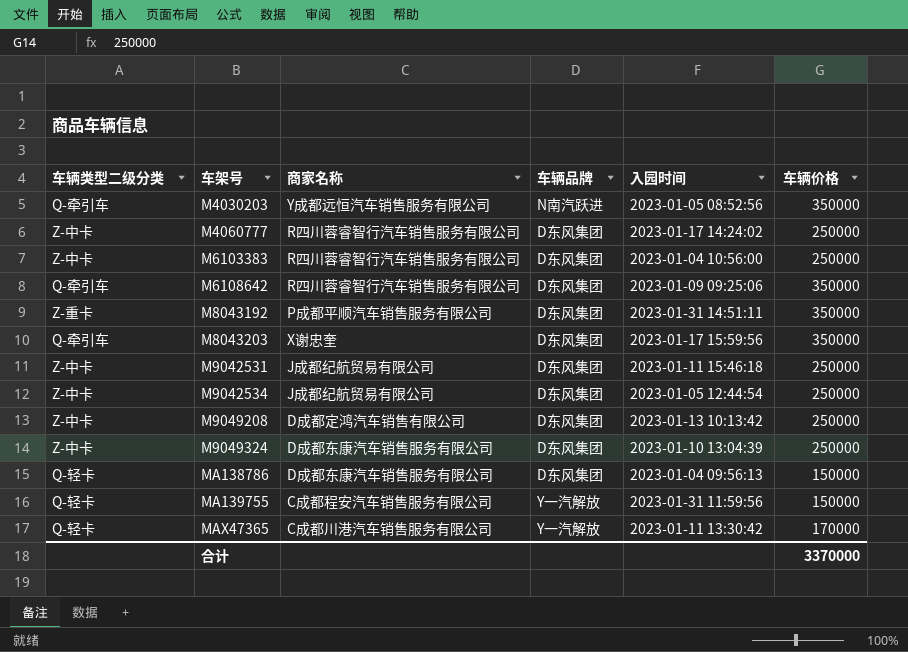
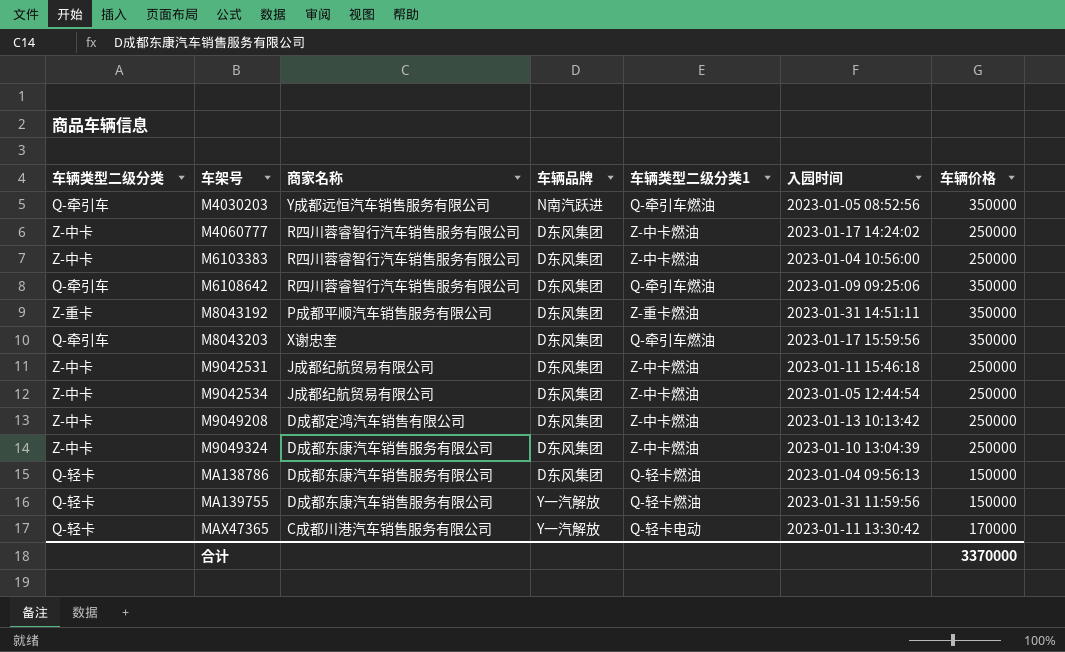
column 车辆类型二级分类1 | position: none -> 5
MA139755 | 商家名称: C成都程安汽车销售服务有限公司 -> D成都东康汽车销售服务有限公司

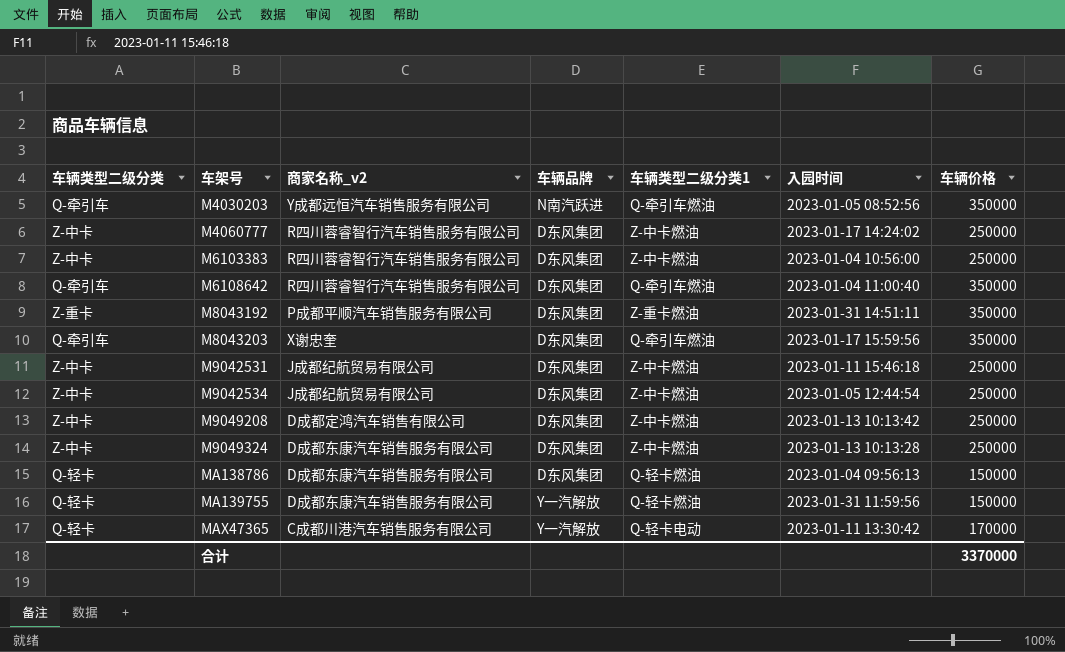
column name: 商家名称 -> 商家名称_v2
M6108642 | 入园时间: 2023-01-09 09:25:06 -> 2023-01-04 11:00:40
M9049324 | 入园时间: 2023-01-10 13:04:39 -> 2023-01-13 10:13:28

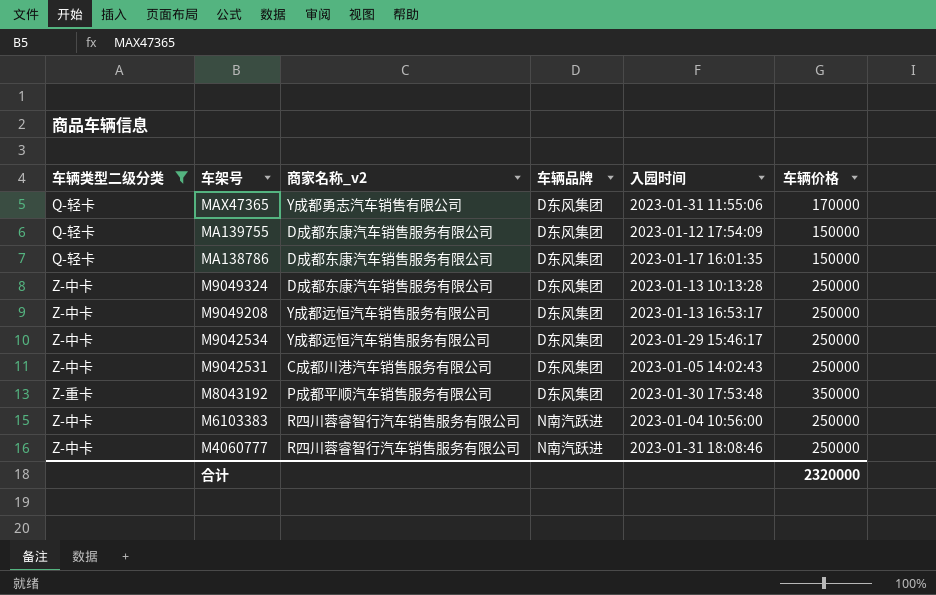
filter: none -> 车辆类型二级分类 != Q-牵引车
row order: 车架号 ascending -> 车架号 descending
column 车辆类型二级分类1 | position: 5 -> none
MAX47365 | 商家名称_v2: C成都川港汽车销售服务有限公司 -> Y成都勇志汽车销售有限公司
MAX47365 | 车辆品牌: Y一汽解放 -> D东风集团
MAX47365 | 入园时间: 2023-01-11 13:30:42 -> 2023-01-31 11:55:06
MA139755 | 车辆品牌: Y一汽解放 -> D东风集团
MA139755 | 入园时间: 2023-01-31 11:59:56 -> 2023-01-12 17:54:09
MA138786 | 入园时间: 2023-01-04 09:56:13 -> 2023-01-17 16:01:35
M9049208 | 商家名称_v2: D成都定鸿汽车销售有限公司 -> Y成都远恒汽车销售服务有限公司
M9049208 | 入园时间: 2023-01-13 10:13:42 -> 2023-01-13 16:53:17
M9042534 | 商家名称_v2: J成都纪航贸易有限公司 -> Y成都远恒汽车销售服务有限公司
M9042534 | 入园时间: 2023-01-05 12:44:54 -> 2023-01-29 15:46:17
M9042531 | 商家名称_v2: J成都纪航贸易有限公司 -> C成都川港汽车销售服务有限公司
M9042531 | 入园时间: 2023-01-11 15:46:18 -> 2023-01-05 14:02:43
M8043192 | 入园时间: 2023-01-31 14:51:11 -> 2023-01-30 17:53:48
M6103383 | 车辆品牌: D东风集团 -> N南汽跃进
M4060777 | 车辆品牌: D东风集团 -> N南汽跃进
M4060777 | 入园时间: 2023-01-17 14:24:02 -> 2023-01-31 18:08:46
合计 | 车辆价格: 3370000 -> 2320000

